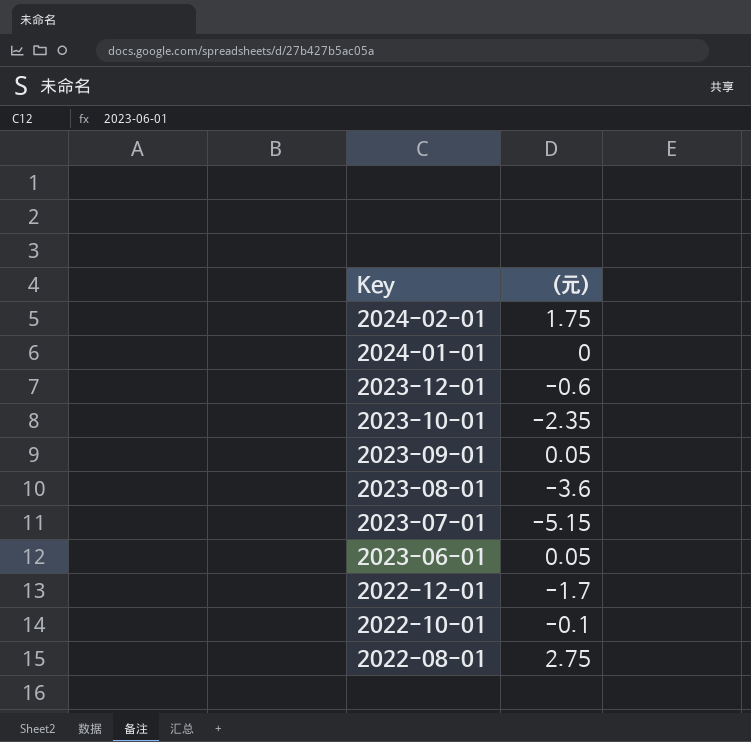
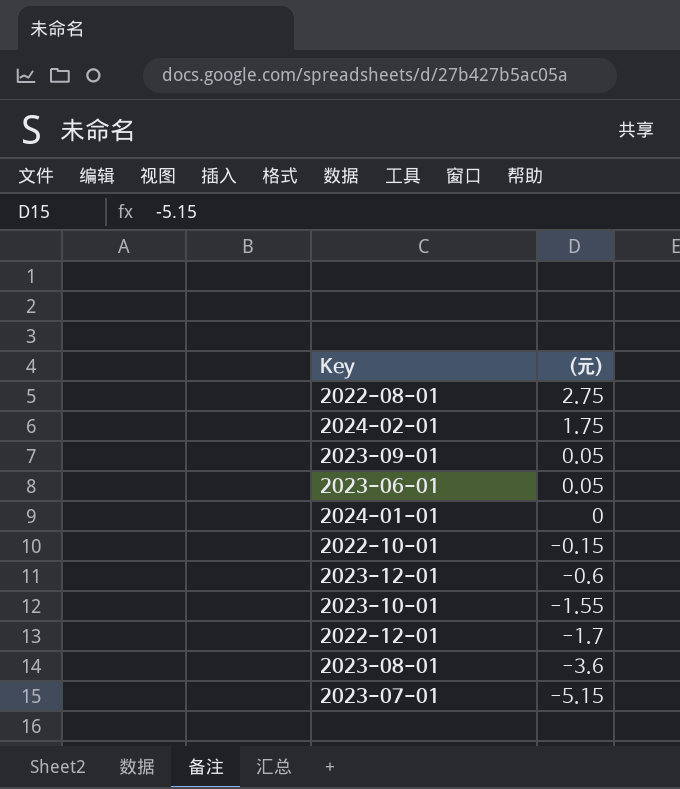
row order: Key descending -> (元) descending
2022-10-01 | (元): -0.1 -> -0.15
2023-10-01 | (元): -2.35 -> -1.55

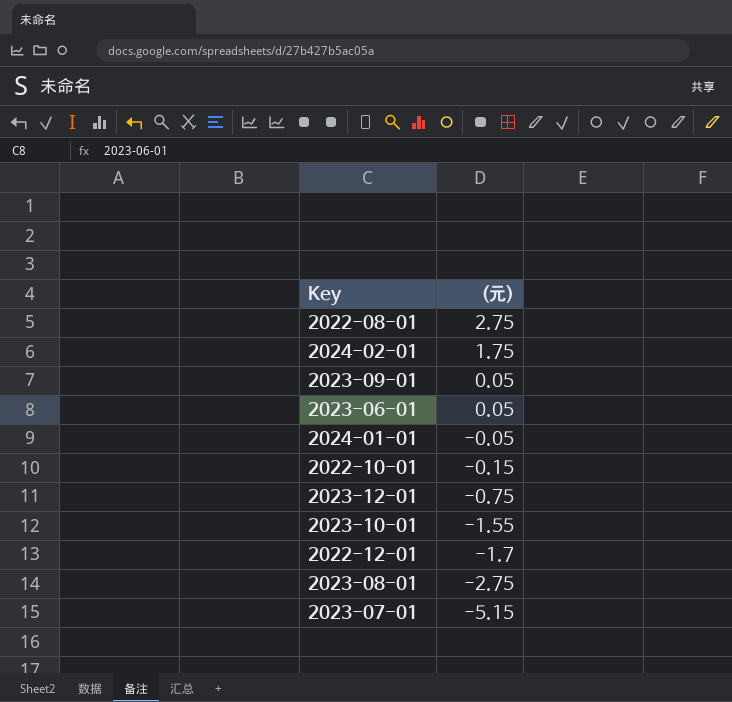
2024-01-01 | (元): 0 -> -0.05
2023-12-01 | (元): -0.6 -> -0.75
2023-08-01 | (元): -3.6 -> -2.75

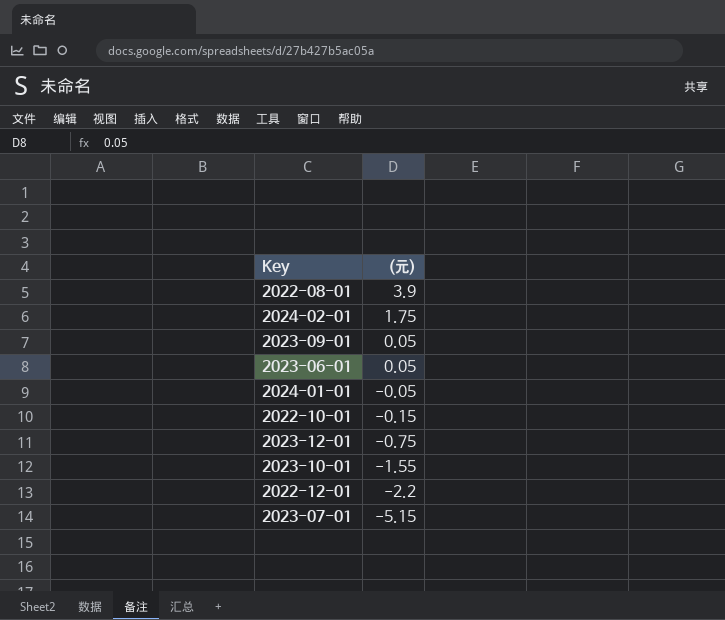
row 2023-08-01: -2.75 -> none
2022-08-01 | (元): 2.75 -> 3.9
2022-12-01 | (元): -1.7 -> -2.2

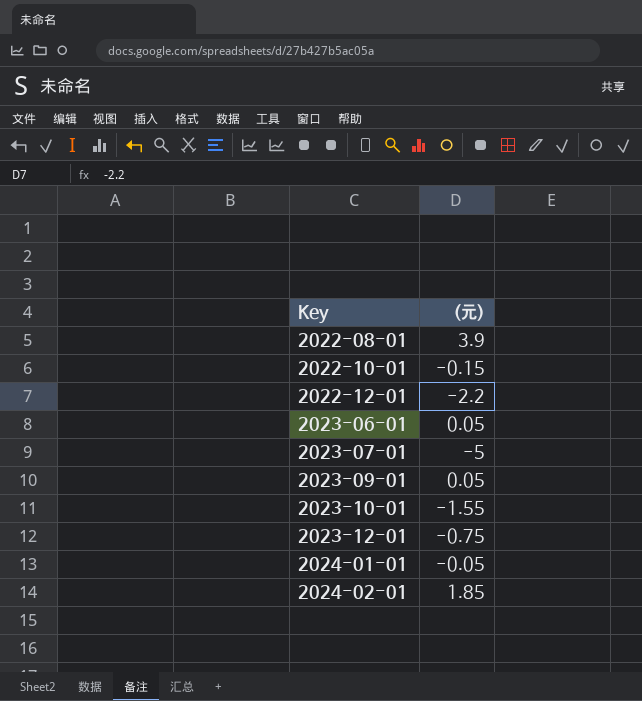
row order: (元) descending -> Key ascending
2023-07-01 | (元): -5.15 -> -5
2024-02-01 | (元): 1.75 -> 1.85

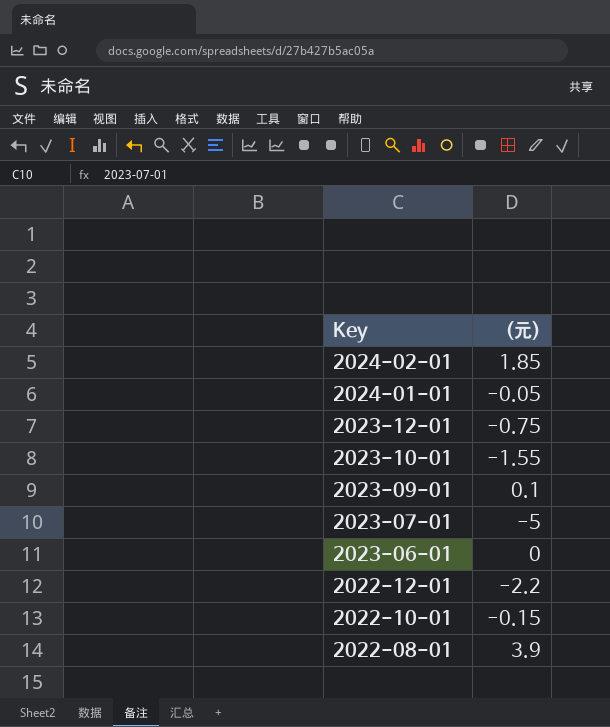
row order: Key ascending -> Key descending
2023-09-01 | (元): 0.05 -> 0.1
2023-06-01 | (元): 0.05 -> 0

